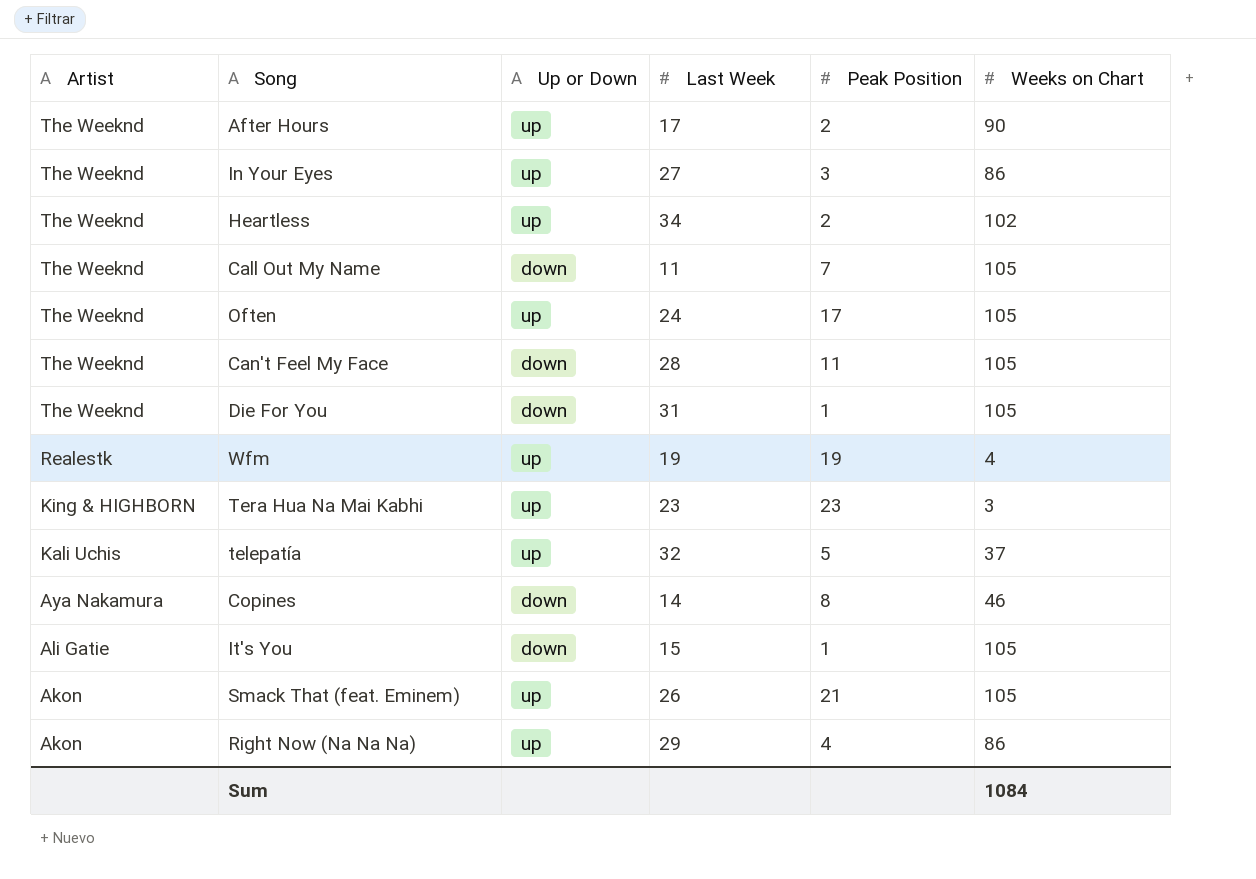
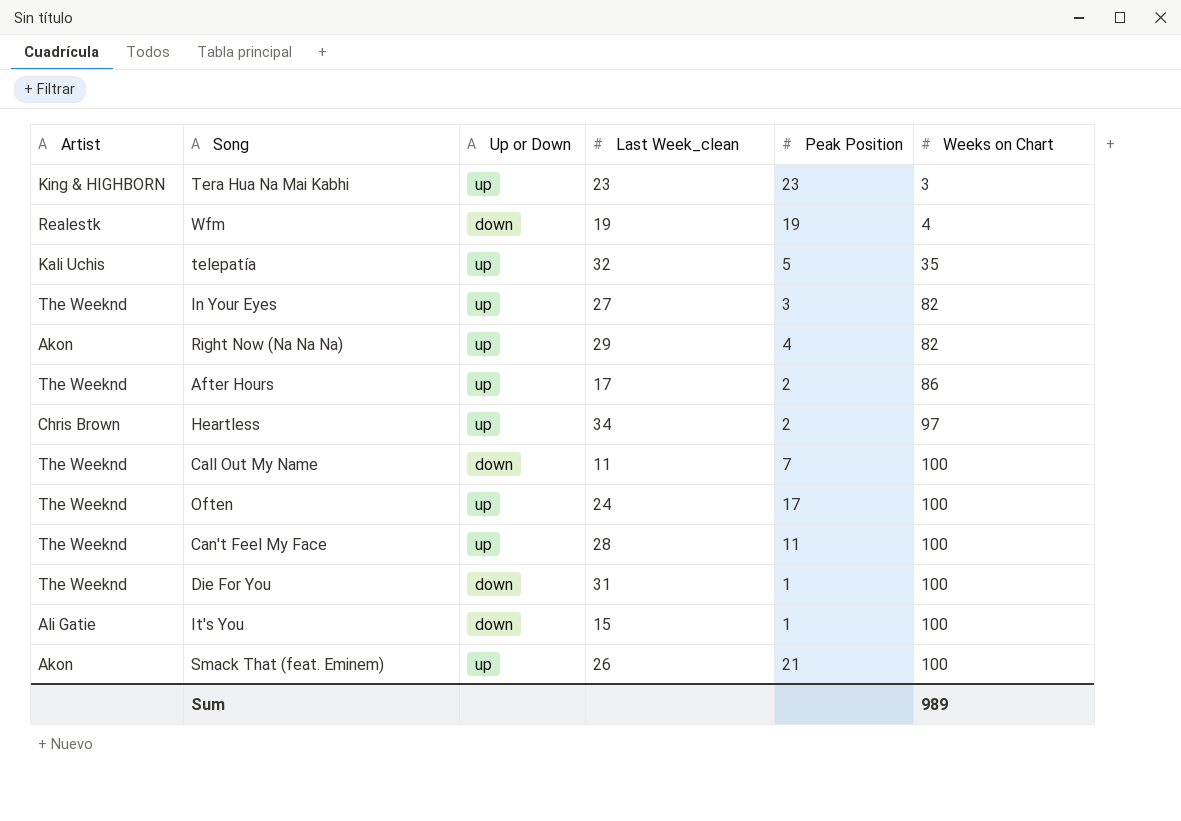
row order: Artist descending -> Weeks on Chart ascending
column name: Last Week -> Last Week_clean
row Copines: Aya Nakamura | down | 14 | 8 | 46 -> none
Wfm | Up or Down: up -> down
telepatía | Weeks on Chart: 37 -> 35
In Your Eyes | Weeks on Chart: 86 -> 82
Right Now (Na Na Na) | Weeks on Chart: 86 -> 82
After Hours | Weeks on Chart: 90 -> 86
Heartless | Artist: The Weeknd -> Chris Brown
Heartless | Weeks on Chart: 102 -> 97
Call Out My Name | Weeks on Chart: 105 -> 100
Often | Weeks on Chart: 105 -> 100
Can't Feel My Face | Up or Down: down -> up
Can't Feel My Face | Weeks on Chart: 105 -> 100
Die For You | Weeks on Chart: 105 -> 100
It's You | Weeks on Chart: 105 -> 100
Smack That (feat. Eminem) | Weeks on Chart: 105 -> 100
Sum | Weeks on Chart: 1084 -> 989

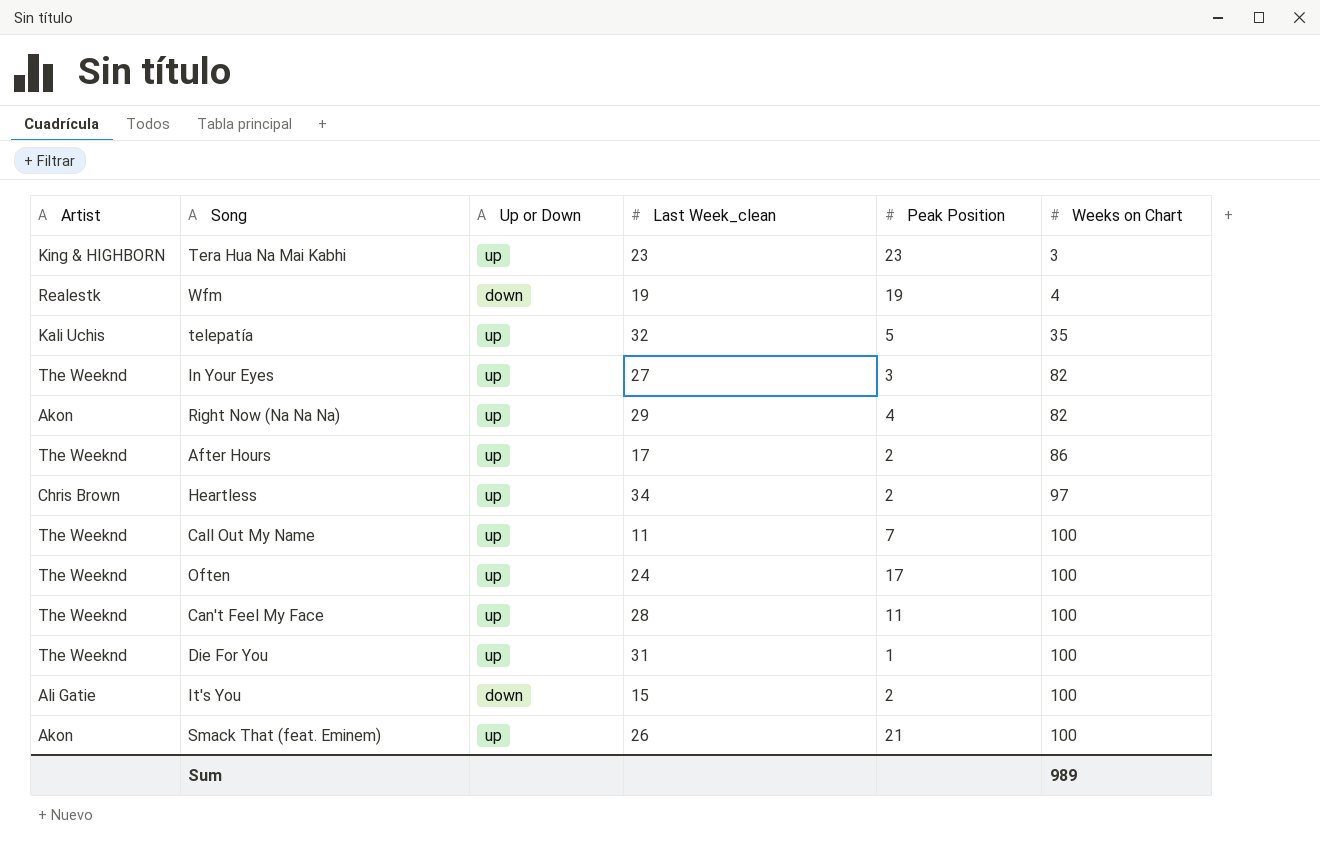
Call Out My Name | Up or Down: down -> up
Die For You | Up or Down: down -> up
It's You | Peak Position: 1 -> 2

